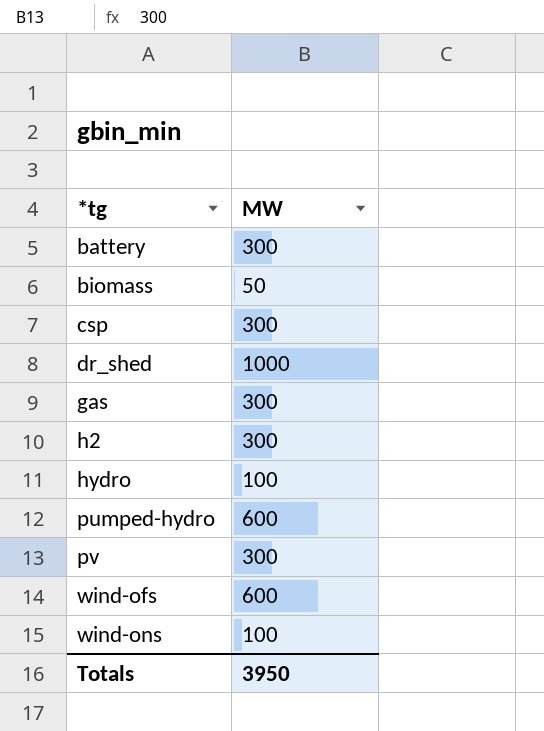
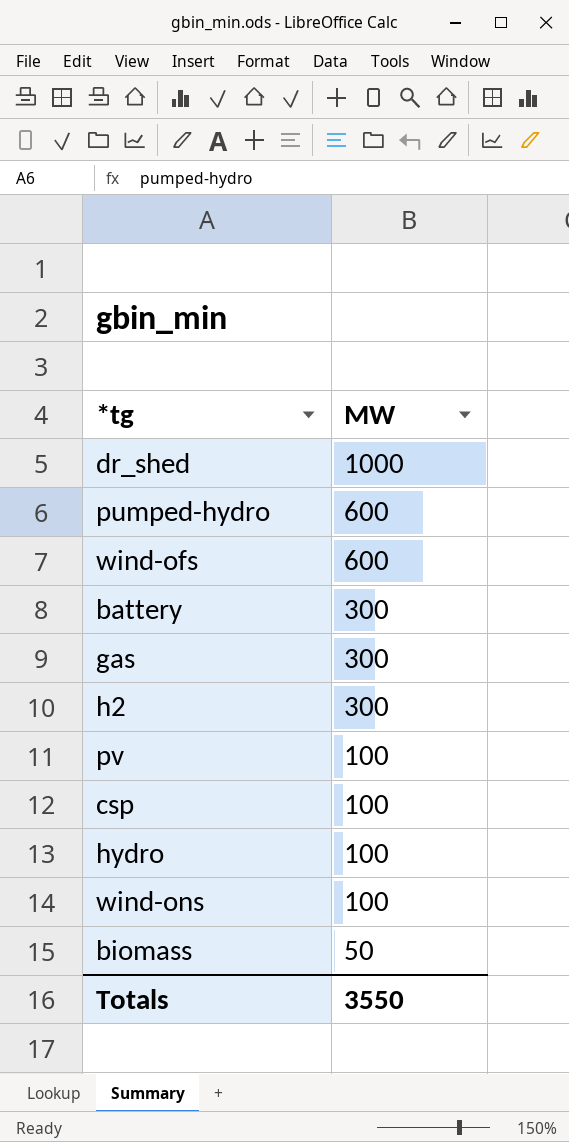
row order: *tg ascending -> MW descending
pv | MW: 300 -> 100
csp | MW: 300 -> 100
Totals | MW: 3950 -> 3550

